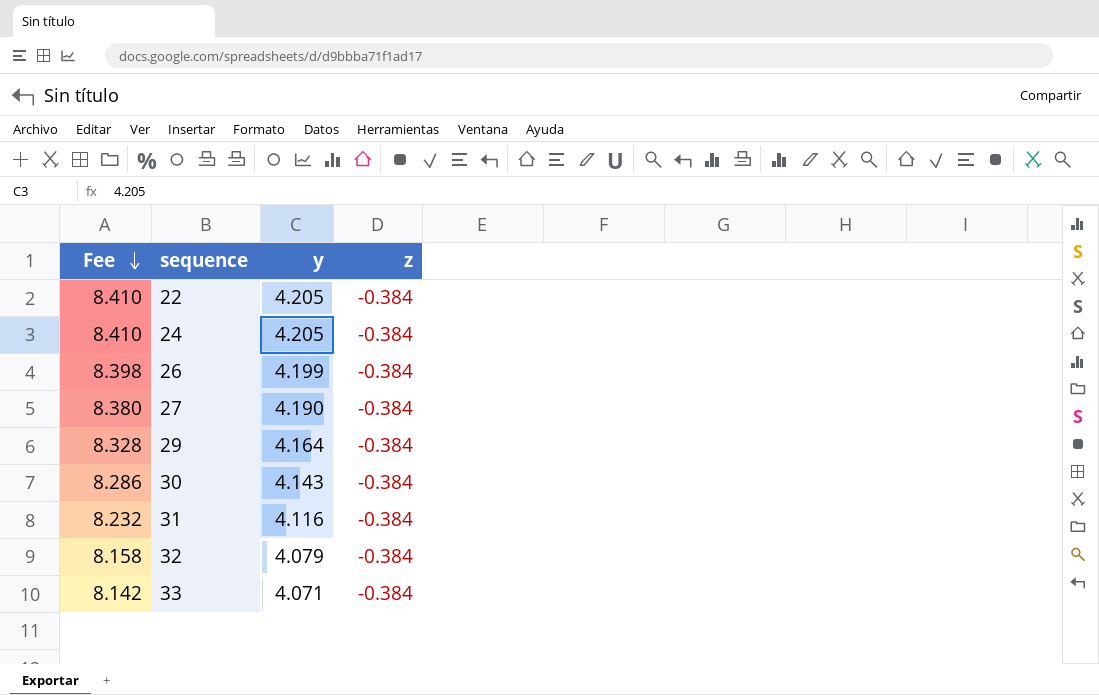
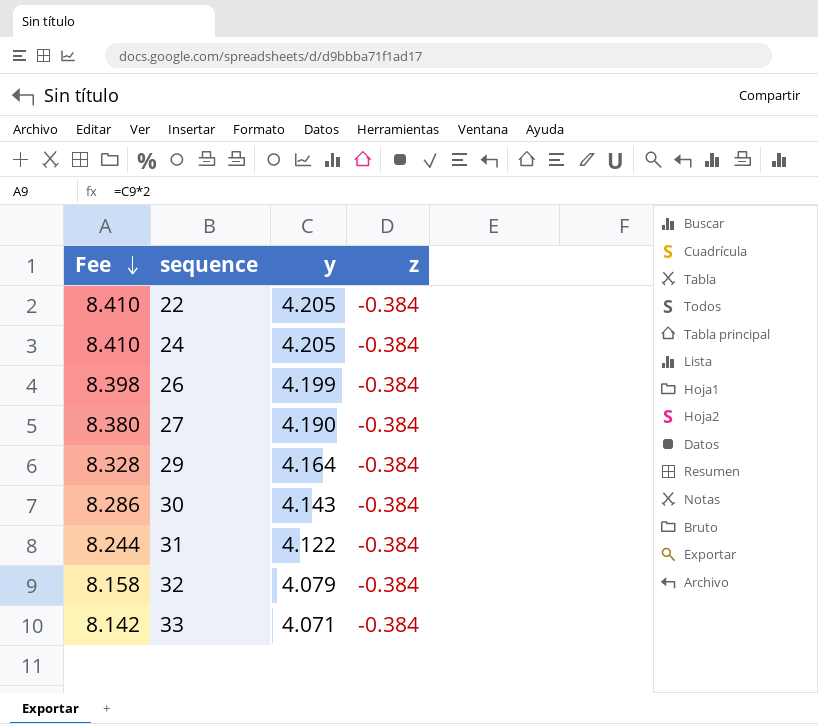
31 | Fee: 8.232 -> 8.244
31 | y: 4.116 -> 4.122

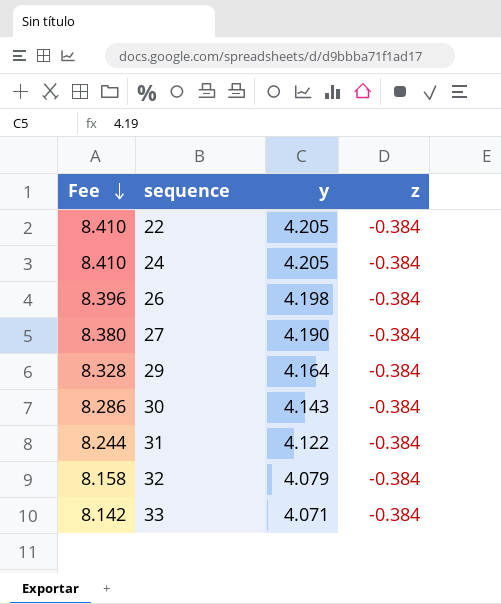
26 | Fee: 8.398 -> 8.396
26 | y: 4.199 -> 4.198

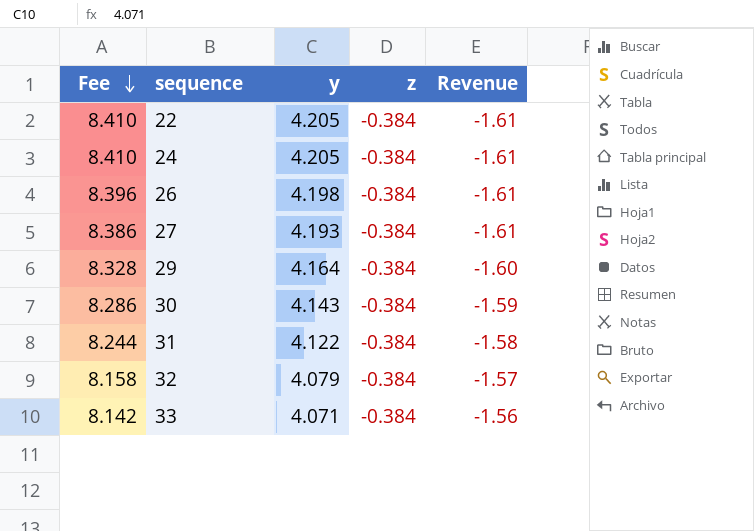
column Revenue | formula: none -> [y] * [z]
27 | Fee: 8.380 -> 8.386
27 | y: 4.190 -> 4.193

